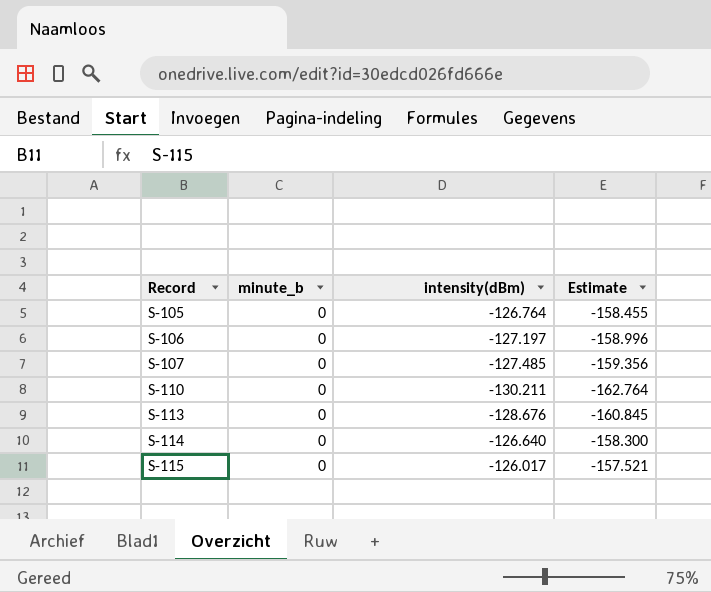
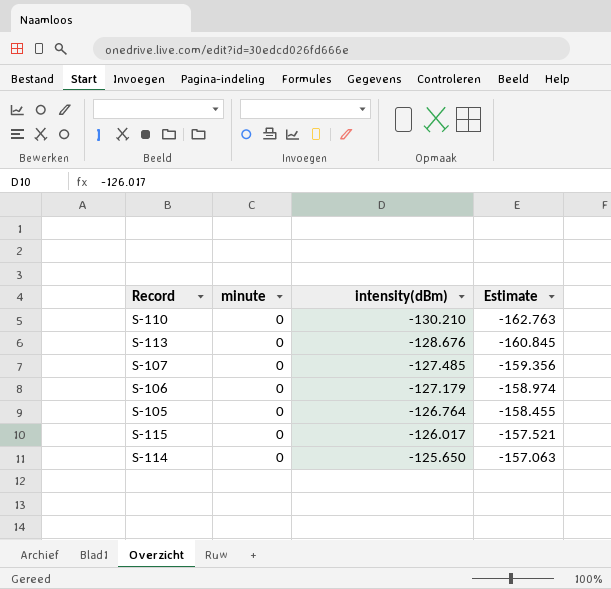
row order: Record ascending -> intensity(dBm) ascending
column name: minute_b -> minute
S-110 | intensity(dBm): -130.211 -> -130.210
S-110 | Estimate: -162.764 -> -162.763
S-106 | intensity(dBm): -127.197 -> -127.179
S-106 | Estimate: -158.996 -> -158.974
S-114 | intensity(dBm): -126.640 -> -125.650
S-114 | Estimate: -158.300 -> -157.063

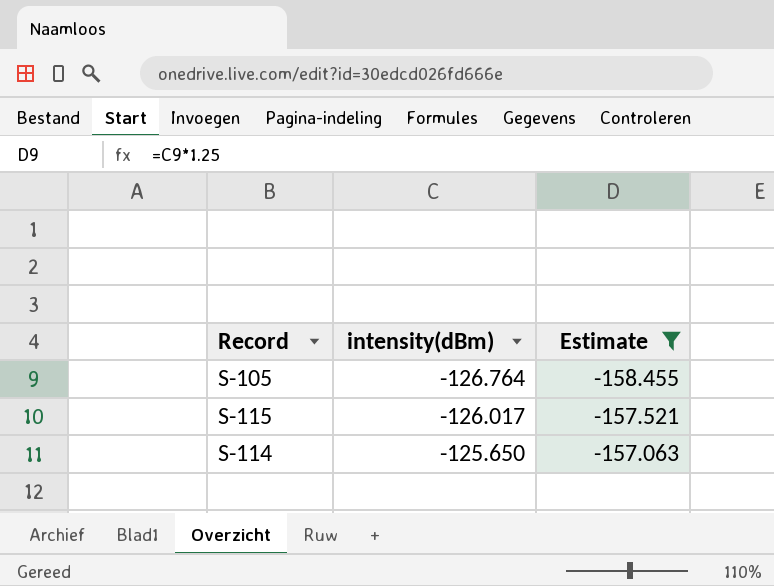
filter: none -> Estimate >= -158.455
column minute | position: 2 -> none

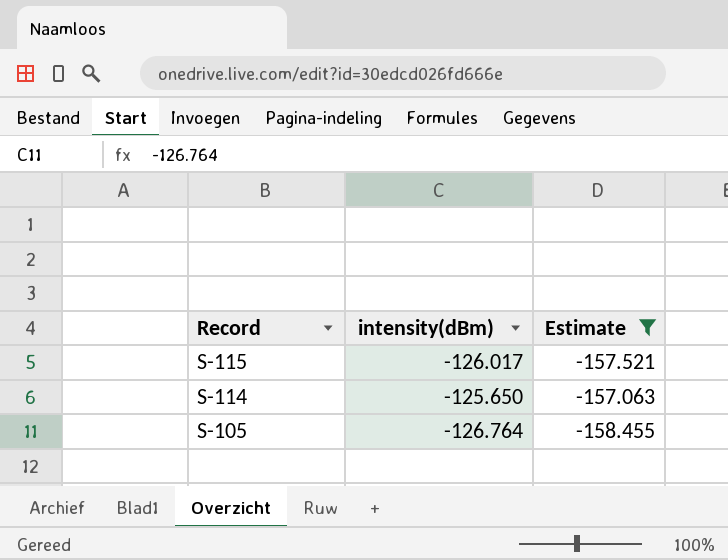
row order: intensity(dBm) ascending -> Record descending

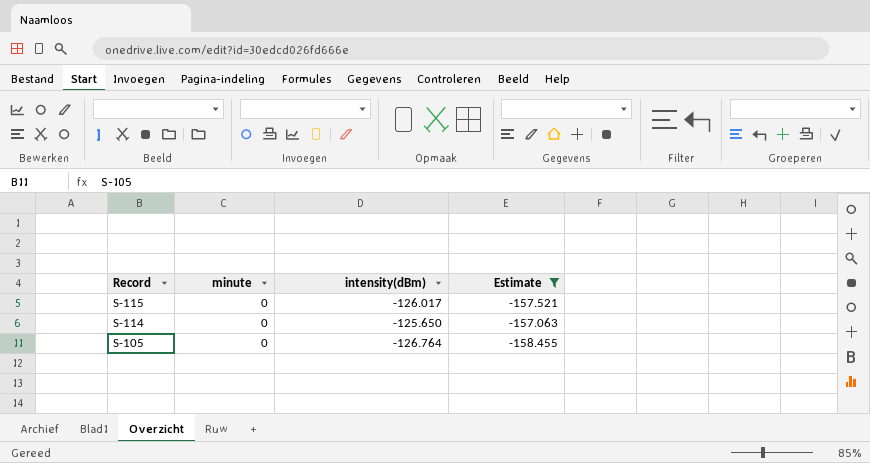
column minute | position: none -> 2

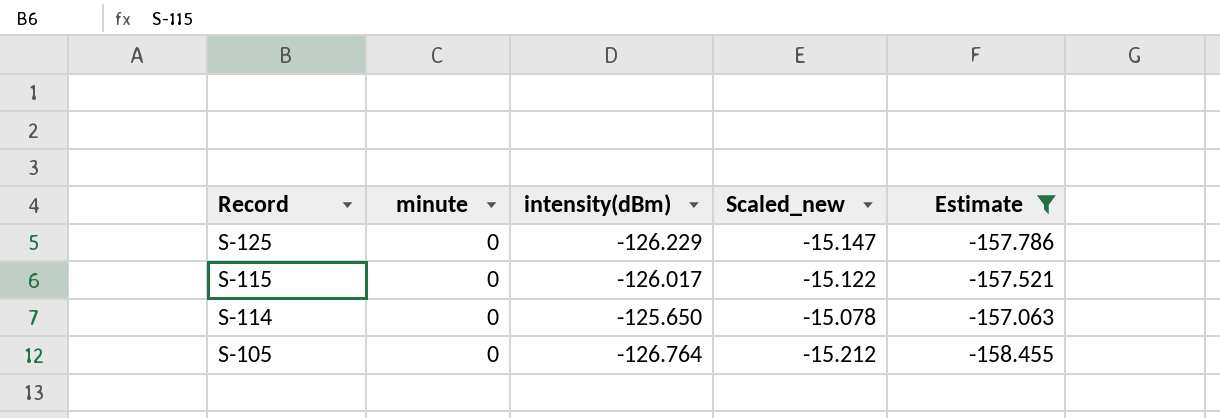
column Scaled_new | formula: none -> [intensity(dBm)] * 0.12
row S-125: none -> 0 | -126.229 | -15.147 | -157.786

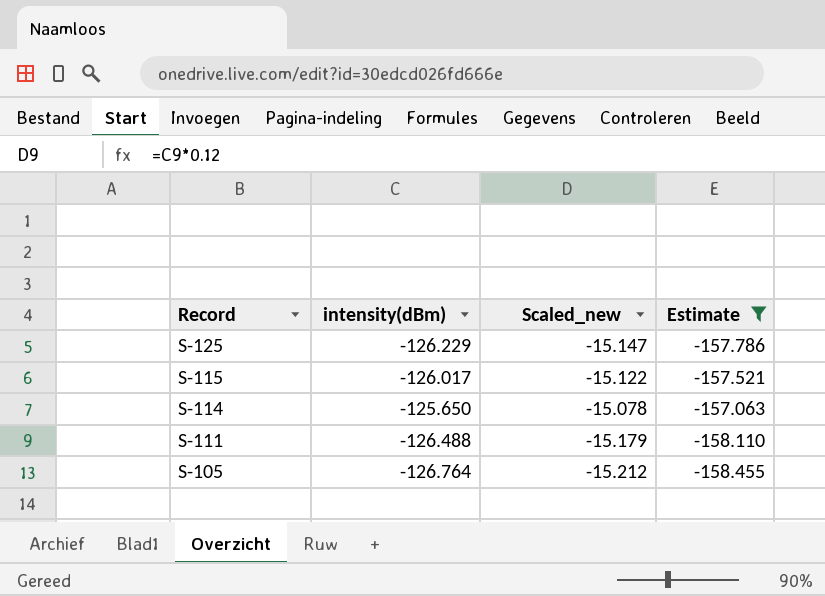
column minute | position: 2 -> none
row S-111: none -> -126.488 | -15.179 | -158.110

